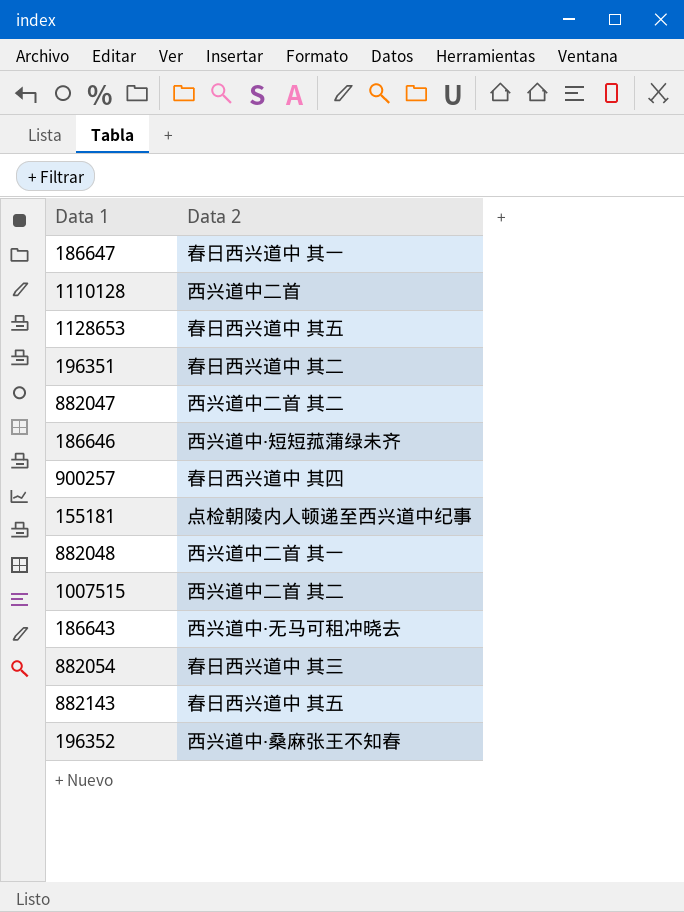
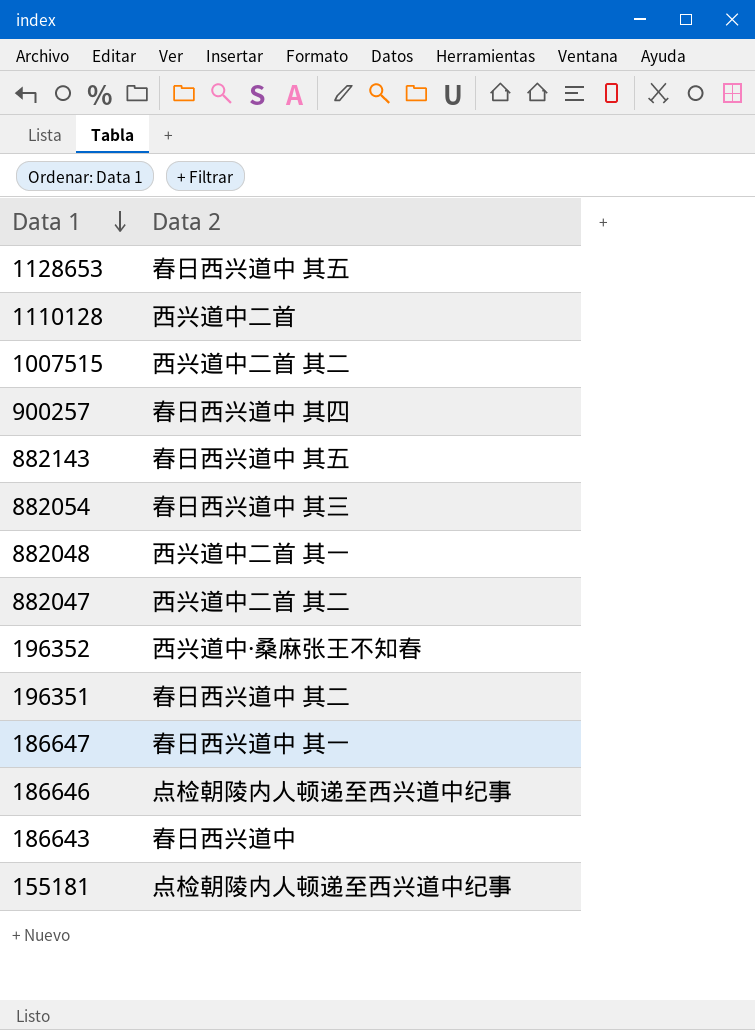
row order: none -> Data 1 descending
186646 | Data 2: 西兴道中·短短菰蒲绿未齐 -> 点检朝陵内人顿递至西兴道中纪事
186643 | Data 2: 西兴道中·无马可租冲晓去 -> 春日西兴道中

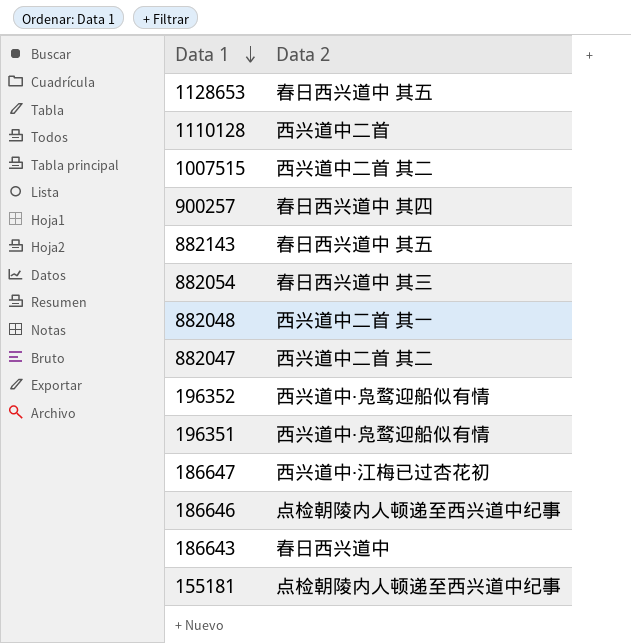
196352 | Data 2: 西兴道中·桑麻张王不知春 -> 西兴道中·凫鹜迎船似有情
196351 | Data 2: 春日西兴道中 其二 -> 西兴道中·凫鹜迎船似有情
186647 | Data 2: 春日西兴道中 其一 -> 西兴道中·江梅已过杏花初

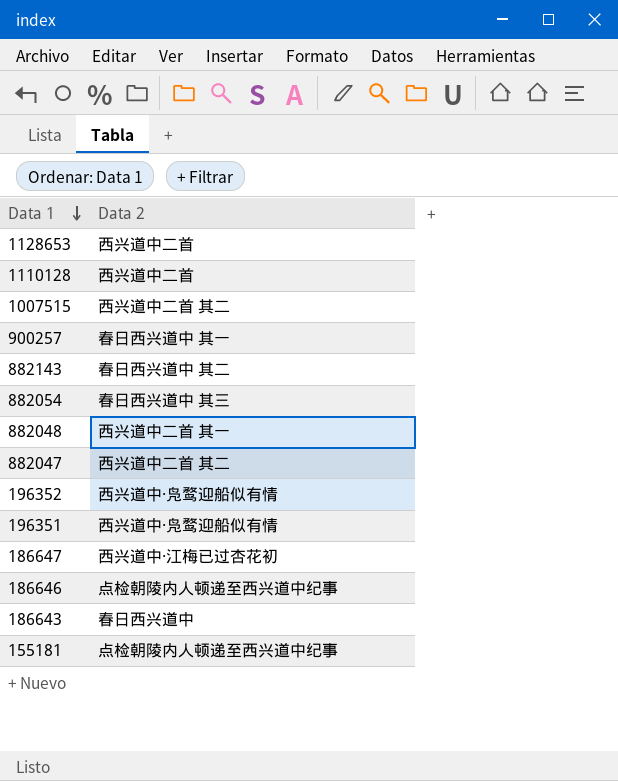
1128653 | Data 2: 春日西兴道中 其五 -> 西兴道中二首
900257 | Data 2: 春日西兴道中 其四 -> 春日西兴道中 其一
882143 | Data 2: 春日西兴道中 其五 -> 春日西兴道中 其二

